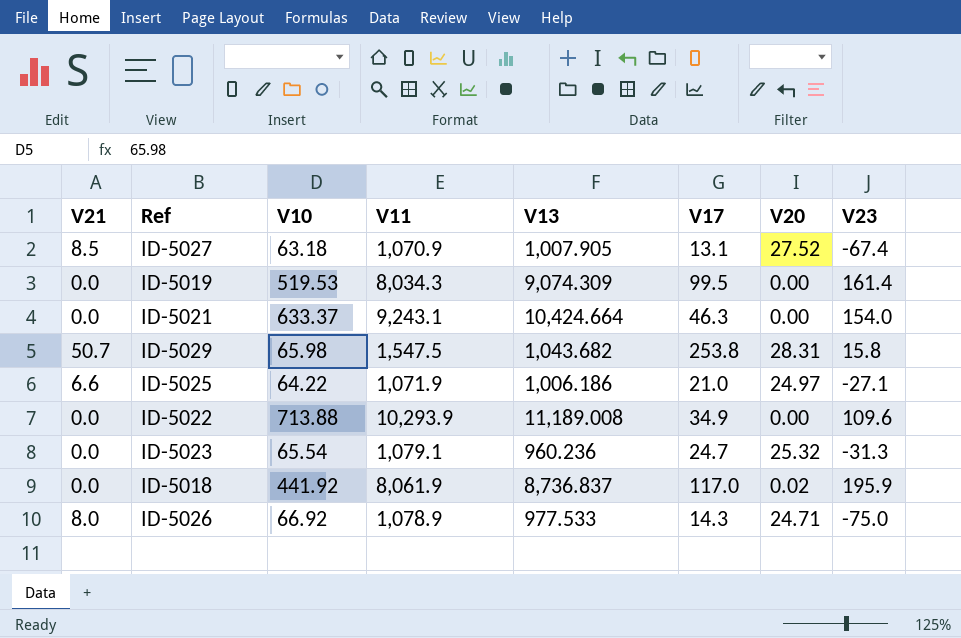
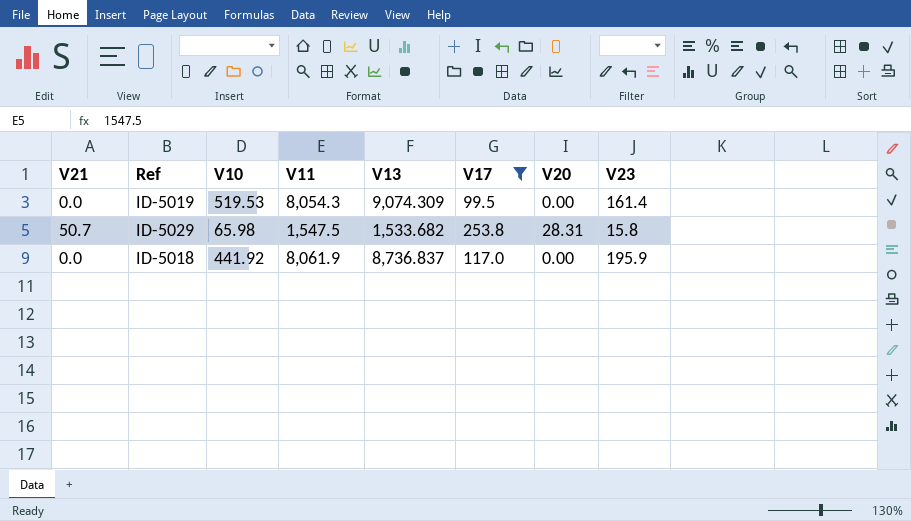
filter: none -> V17 >= 99.5
ID-5019 | V11: 8,034.3 -> 8,054.3
ID-5029 | V13: 1,043.682 -> 1,533.682
ID-5018 | V20: 0.02 -> 0.00

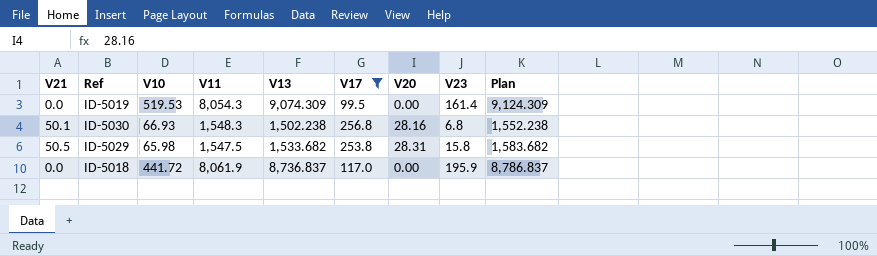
column Plan | formula: none -> [V13] + 50
row ID-5030: none -> 50.1 | 66.93 | 1,548.3 | 1,502.238 | 256.8 | 28.16 | 6.8 | 1,552.238
ID-5029 | V21: 50.7 -> 50.5
ID-5018 | V10: 441.92 -> 441.72

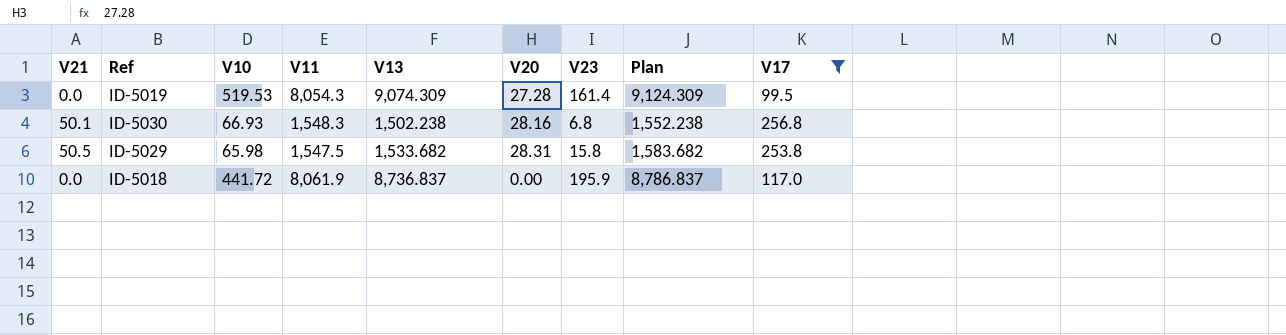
column V17 | position: 6 -> 9
ID-5019 | V20: 0.00 -> 27.28

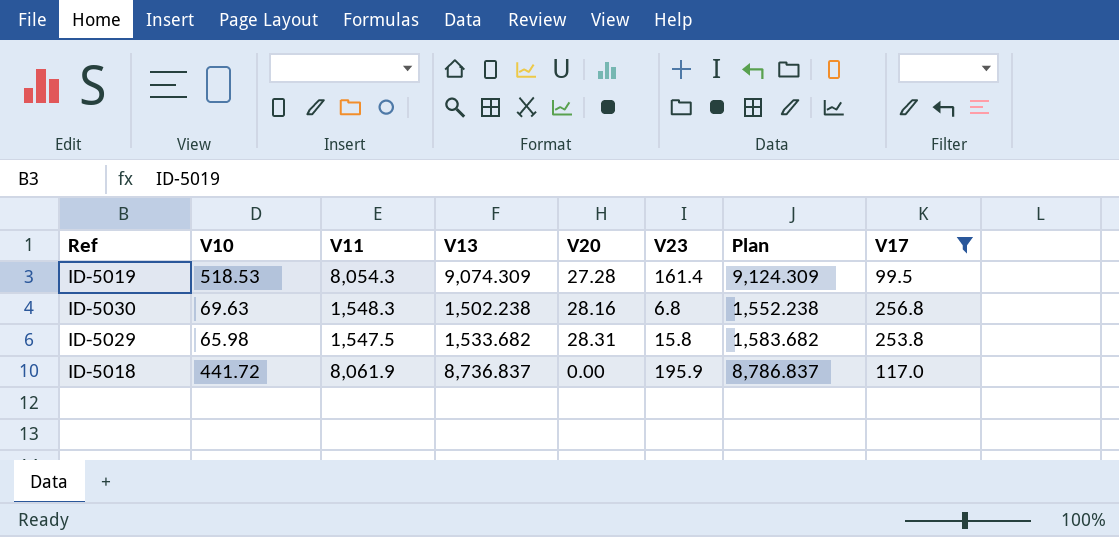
column V21 | position: 1 -> none
ID-5019 | V10: 519.53 -> 518.53
ID-5030 | V10: 66.93 -> 69.63

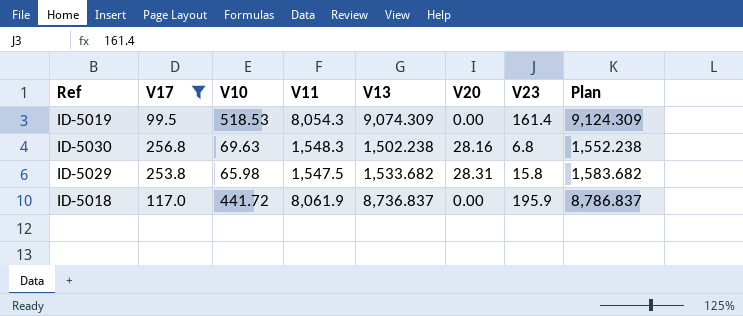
column V17 | position: 8 -> 2
ID-5019 | V20: 27.28 -> 0.00

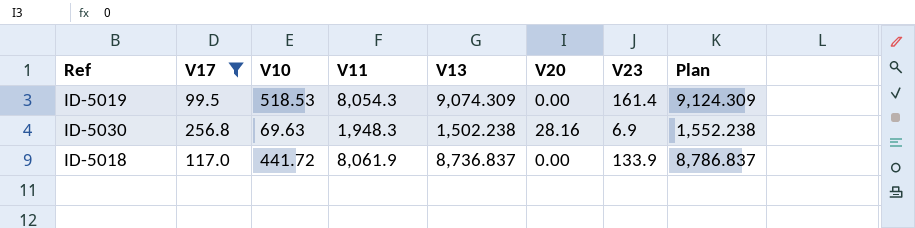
row ID-5029: 253.8 | 65.98 | 1,547.5 | 1,533.682 | 28.31 | 15.8 | 1,583.682 -> none
ID-5030 | V11: 1,548.3 -> 1,948.3
ID-5030 | V23: 6.8 -> 6.9
ID-5018 | V23: 195.9 -> 133.9

